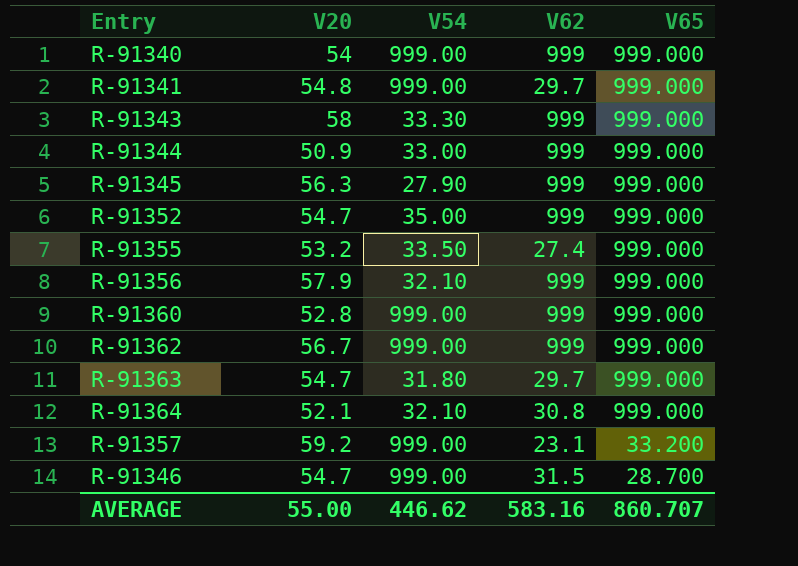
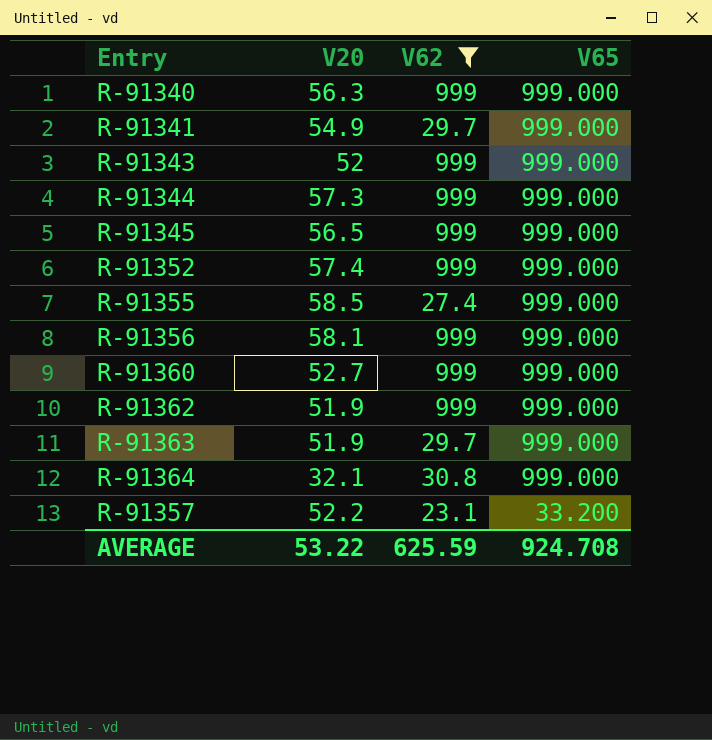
filter: none -> V62 != 31.5
column V54 | position: 3 -> none
R-91340 | V20: 54 -> 56.3
R-91341 | V20: 54.8 -> 54.9
R-91343 | V20: 58 -> 52
R-91344 | V20: 50.9 -> 57.3
R-91345 | V20: 56.3 -> 56.5
R-91352 | V20: 54.7 -> 57.4
R-91355 | V20: 53.2 -> 58.5
R-91356 | V20: 57.9 -> 58.1
R-91360 | V20: 52.8 -> 52.7
R-91362 | V20: 56.7 -> 51.9
R-91363 | V20: 54.7 -> 51.9
R-91364 | V20: 52.1 -> 32.1
R-91357 | V20: 59.2 -> 52.2
AVERAGE | V20: 55.00 -> 53.22
AVERAGE | V62: 583.16 -> 625.59
AVERAGE | V65: 860.707 -> 924.708

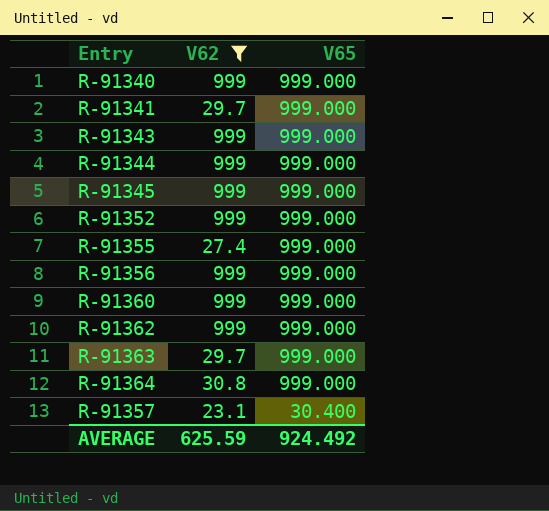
column V20 | position: 2 -> none
R-91357 | V65: 33.200 -> 30.400
AVERAGE | V65: 924.708 -> 924.492

